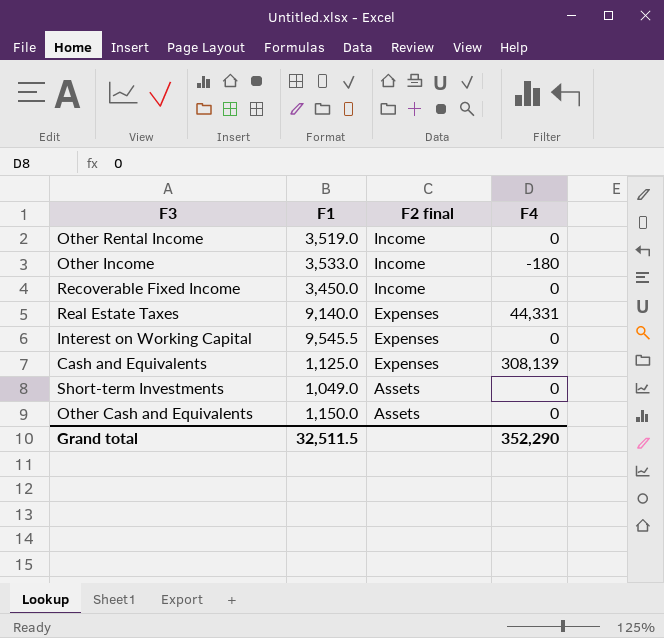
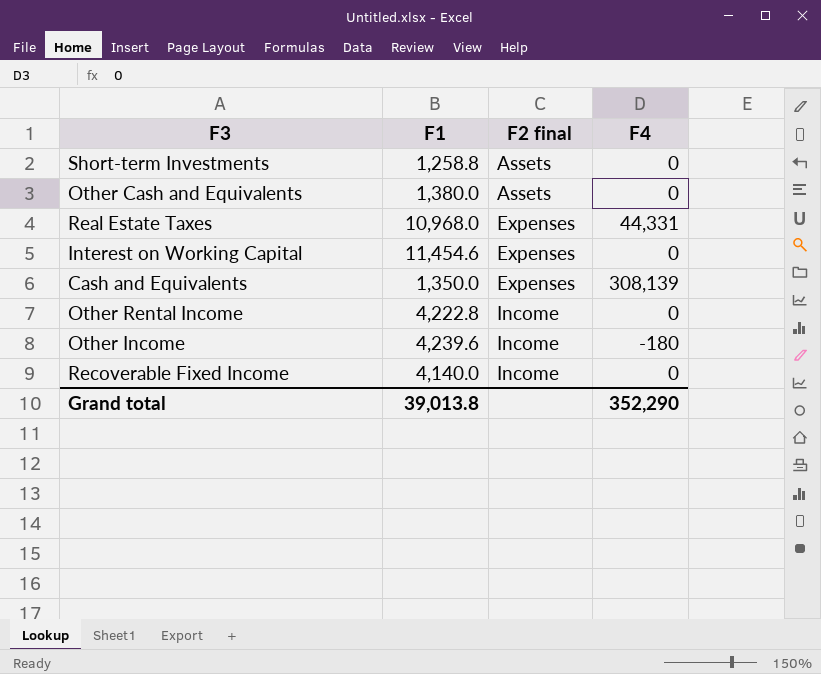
row order: F2 final descending -> F2 final ascending
Short-term Investments | F1: 1,049.0 -> 1,258.8
Other Cash and Equivalents | F1: 1,150.0 -> 1,380.0
Real Estate Taxes | F1: 9,140.0 -> 10,968.0
Interest on Working Capital | F1: 9,545.5 -> 11,454.6
Cash and Equivalents | F1: 1,125.0 -> 1,350.0
Other Rental Income | F1: 3,519.0 -> 4,222.8
Other Income | F1: 3,533.0 -> 4,239.6
Recoverable Fixed Income | F1: 3,450.0 -> 4,140.0
Grand total | F1: 32,511.5 -> 39,013.8

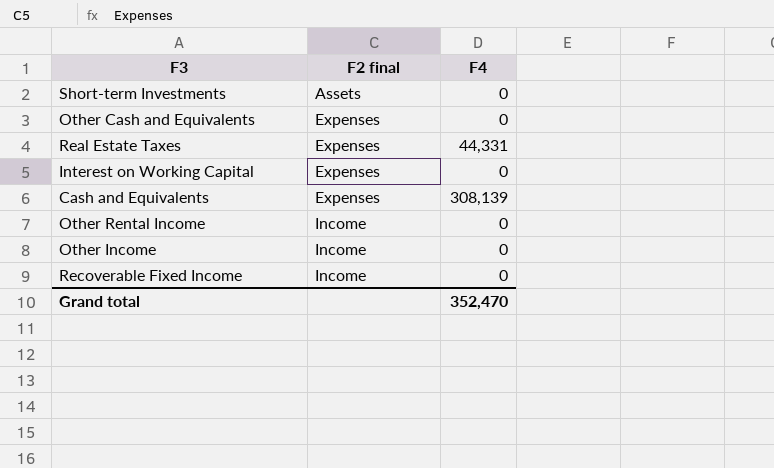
column F1 | position: 2 -> none
Other Cash and Equivalents | F2 final: Assets -> Expenses
Other Income | F4: -180 -> 0
Grand total | F4: 352,290 -> 352,470

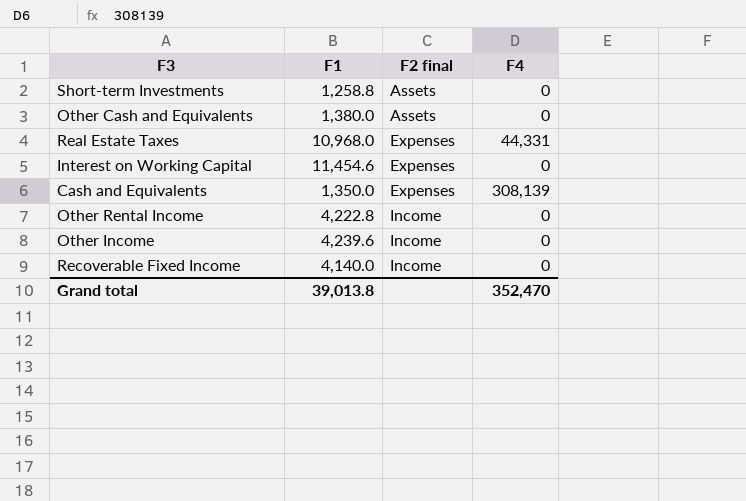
column F1 | position: none -> 2
Other Cash and Equivalents | F2 final: Expenses -> Assets

